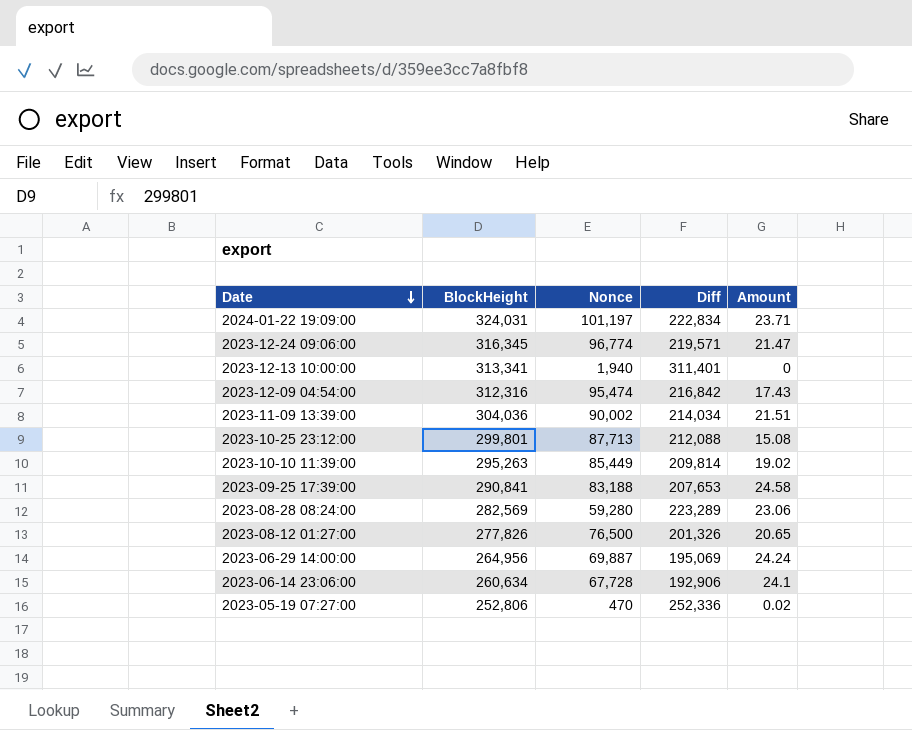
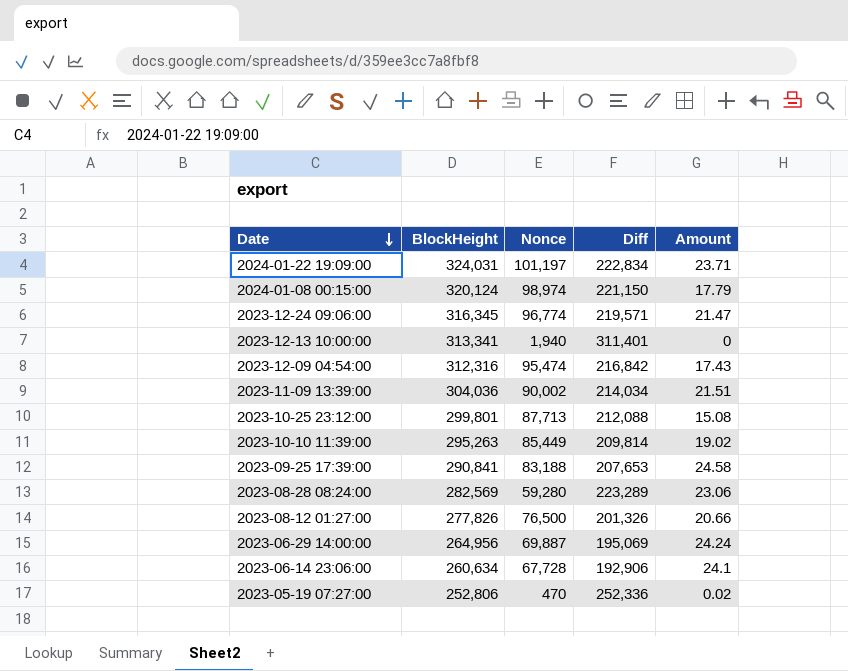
row 2024-01-08 00:15:00: none -> 320,124 | 98,974 | 221,150 | 17.79
2023-08-12 01:27:00 | Amount: 20.65 -> 20.66

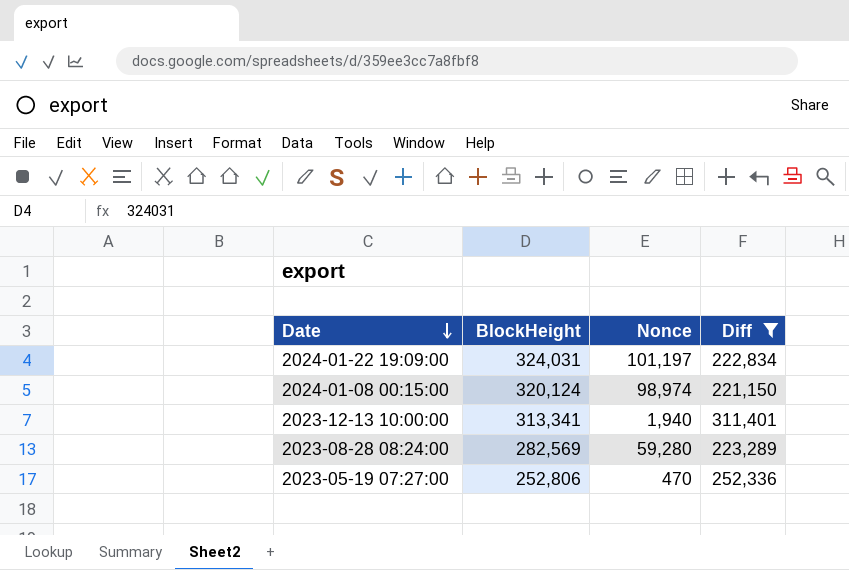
filter: none -> Diff >= 221,150
column Amount | position: 5 -> none

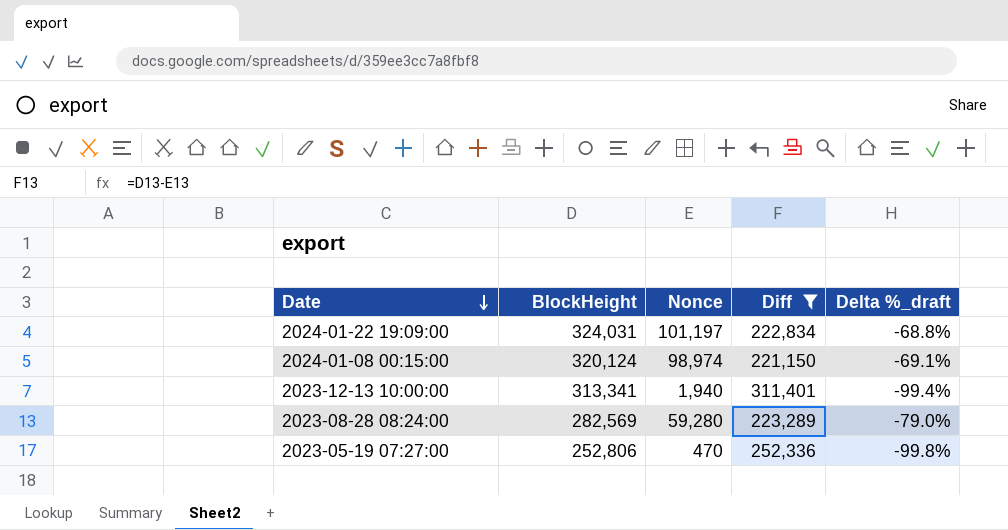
column Delta %_draft | formula: none -> ([Nonce] - [BlockHeight]) / [BlockHeight]

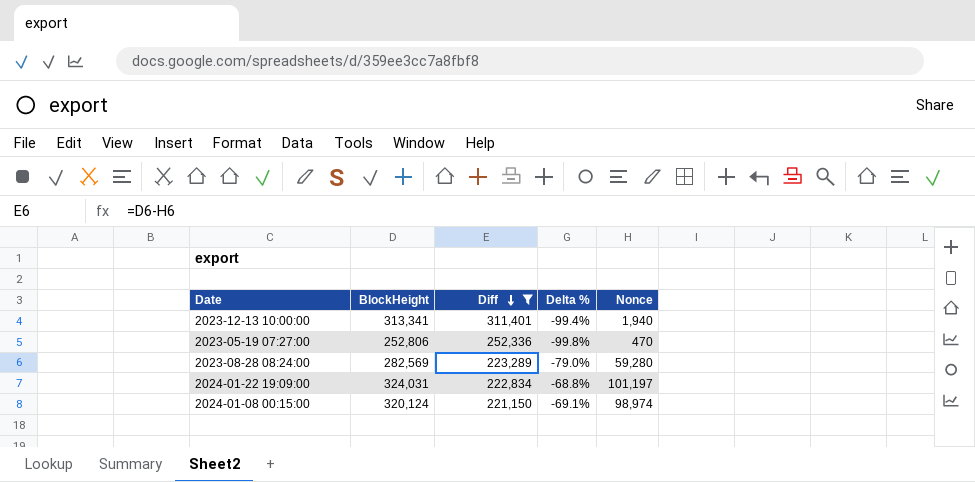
row order: Date descending -> Diff descending
column name: Delta %_draft -> Delta %
column Nonce | position: 3 -> 5

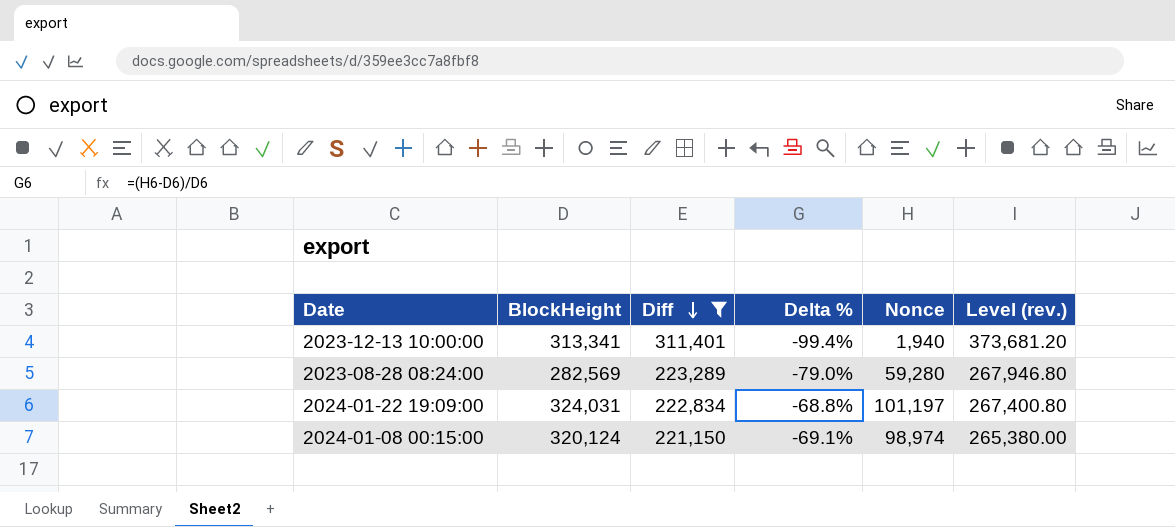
column Level (rev.) | formula: none -> [Diff] * 1.2
row 2023-05-19 07:27:00: 252,806 | 252,336 | -99.8% | 470 -> none

